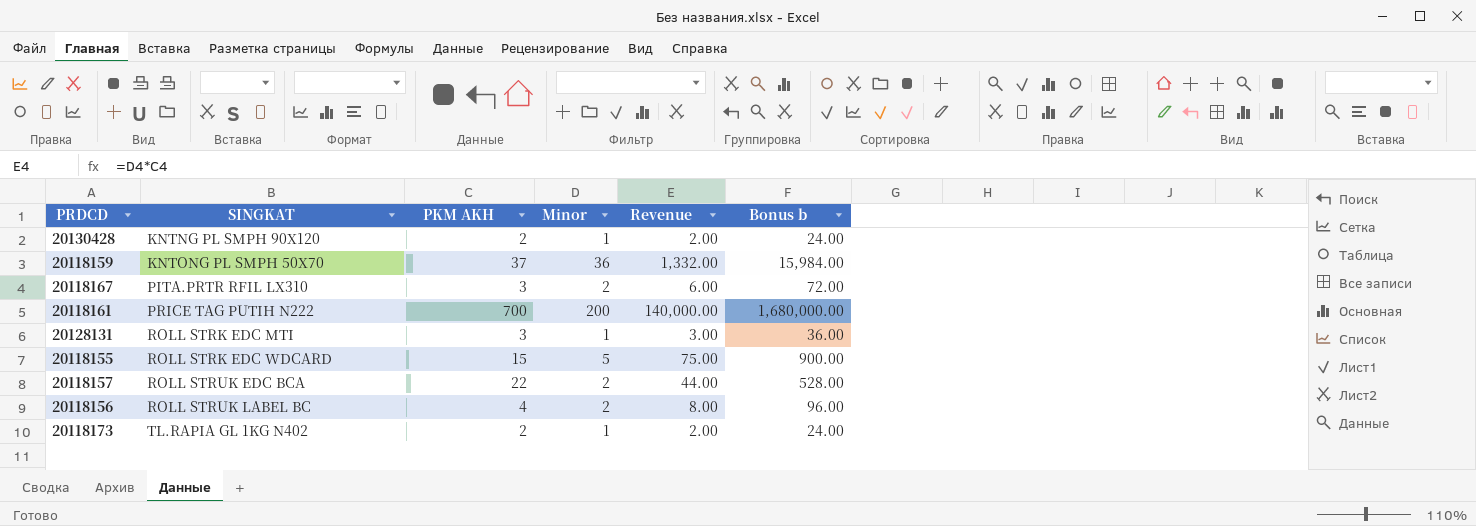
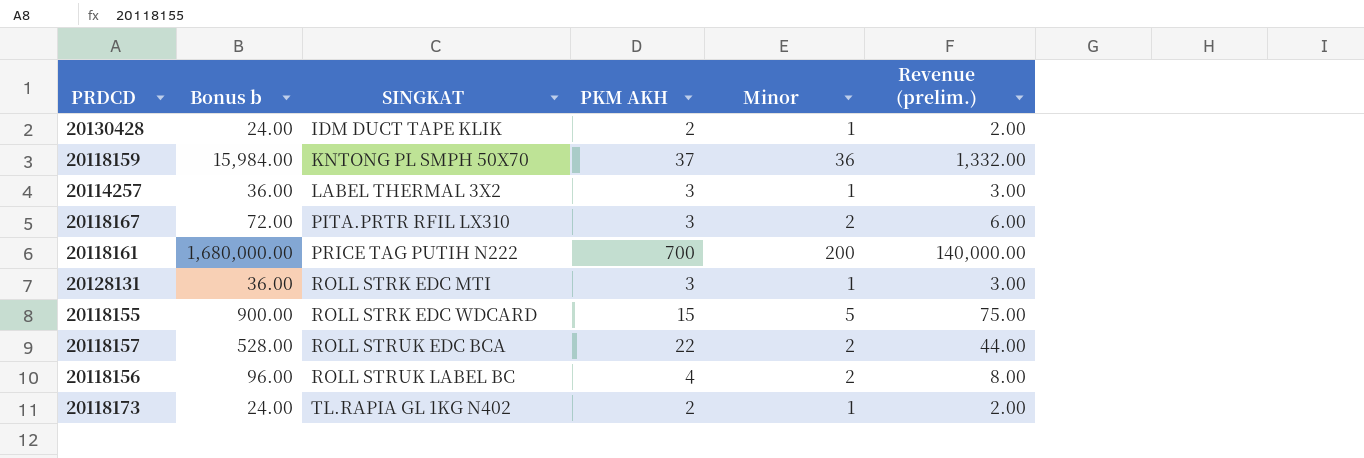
column Bonus b | position: 6 -> 2
column name: Revenue -> Revenue (prelim.)
20130428 | SINGKAT: KNTNG PL SMPH 90X120 -> IDM DUCT TAPE KLIK
row 20114257: none -> 36.00 | LABEL THERMAL 3X2 | 3 | 1 | 3.00

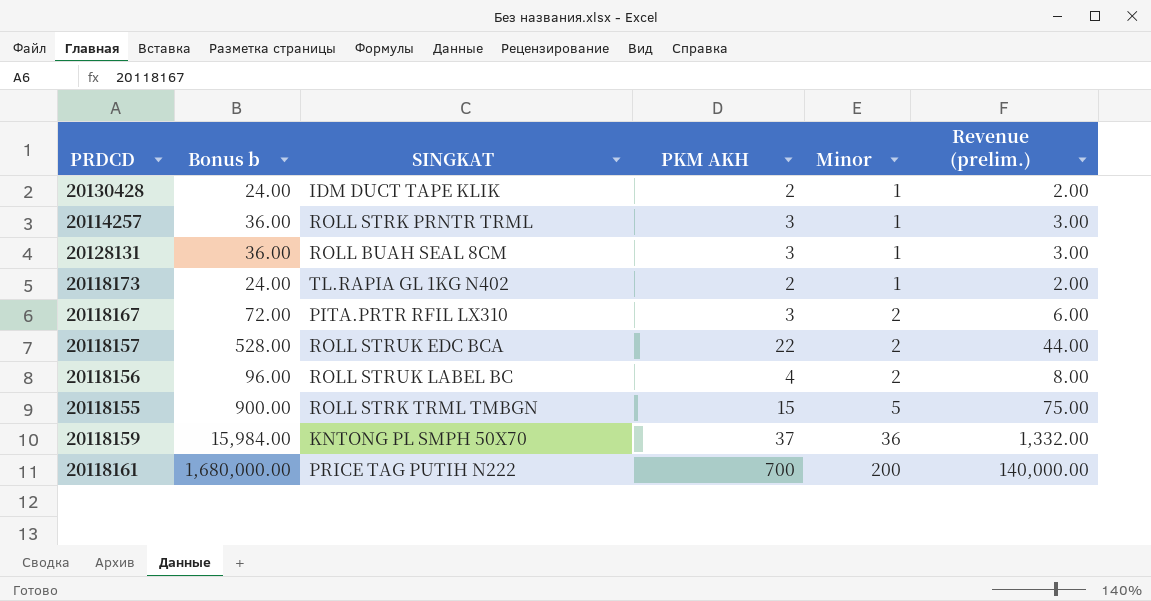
row order: SINGKAT ascending -> Minor ascending
20114257 | SINGKAT: LABEL THERMAL 3X2 -> ROLL STRK PRNTR TRML
20128131 | SINGKAT: ROLL STRK EDC MTI -> ROLL BUAH SEAL 8CM
20118155 | SINGKAT: ROLL STRK EDC WDCARD -> ROLL STRK TRML TMBGN

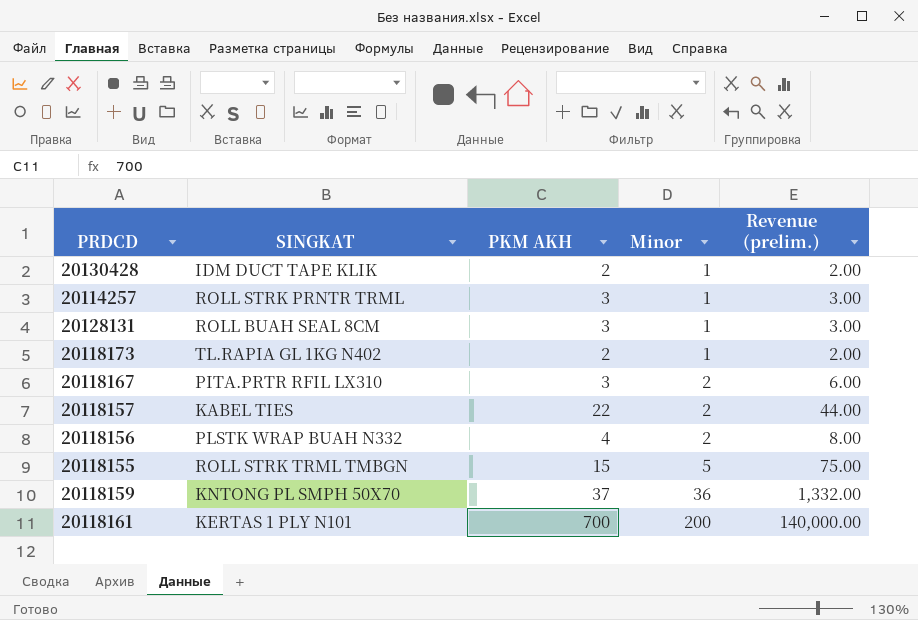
column Bonus b | formula: [Revenue (prelim.)] * 12 -> none
20118157 | SINGKAT: ROLL STRUK EDC BCA -> KABEL TIES
20118156 | SINGKAT: ROLL STRUK LABEL BC -> PLSTK WRAP BUAH N332
20118161 | SINGKAT: PRICE TAG PUTIH N222 -> KERTAS 1 PLY N101

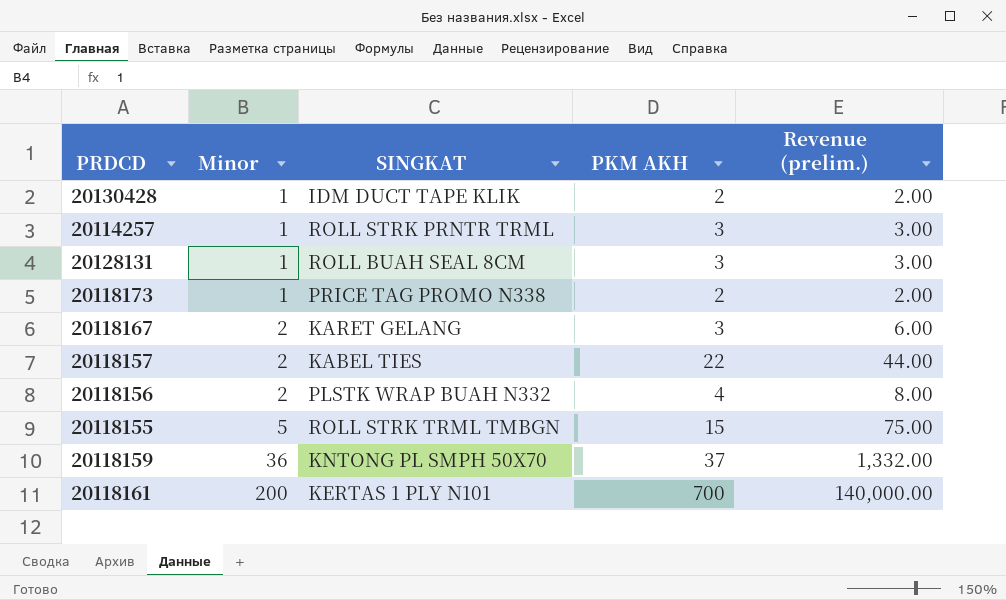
column Minor | position: 4 -> 2
20118173 | SINGKAT: TL.RAPIA GL 1KG N402 -> PRICE TAG PROMO N338
20118167 | SINGKAT: PITA.PRTR RFIL LX310 -> KARET GELANG

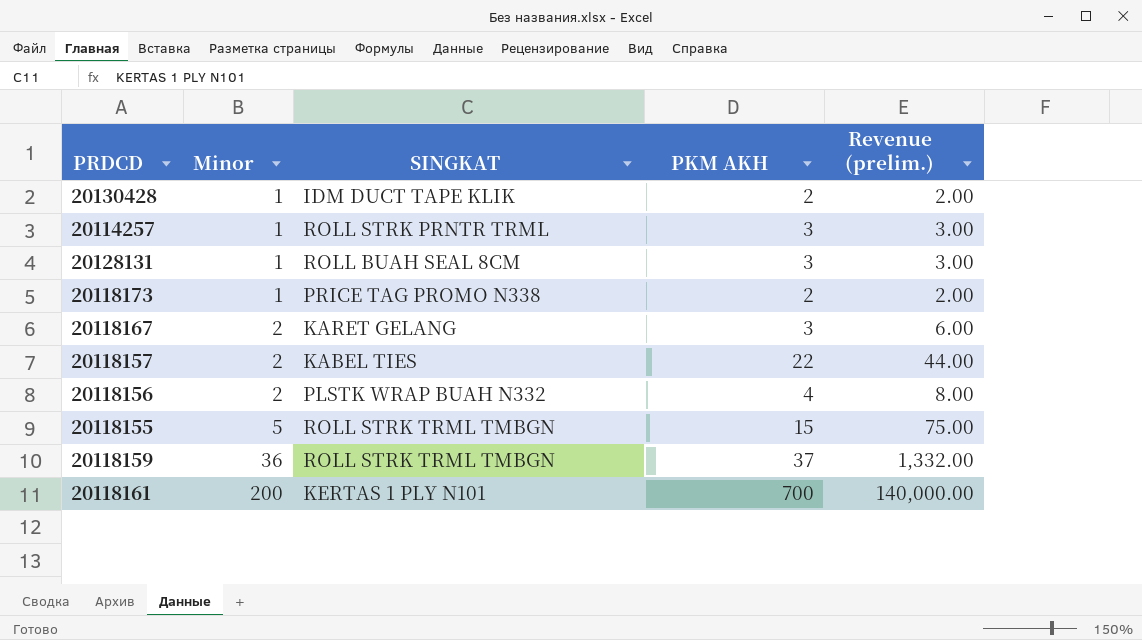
20118159 | SINGKAT: KNTONG PL SMPH 50X70 -> ROLL STRK TRML TMBGN

